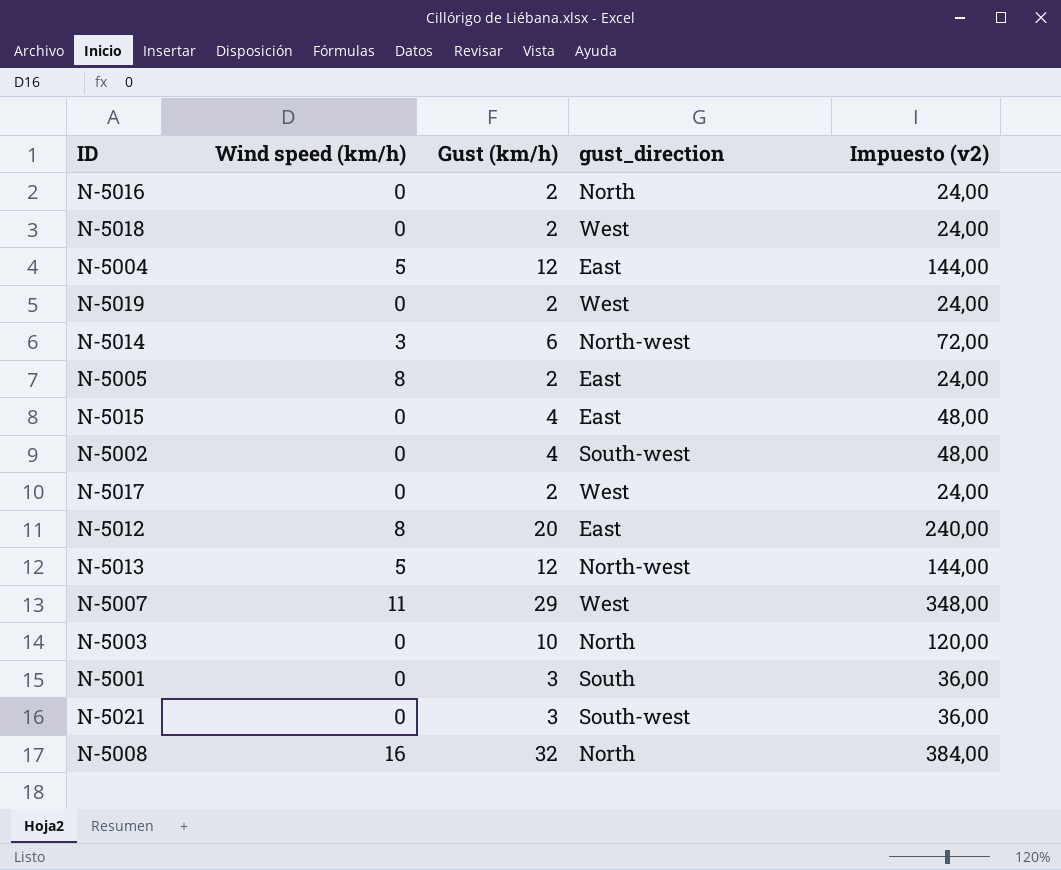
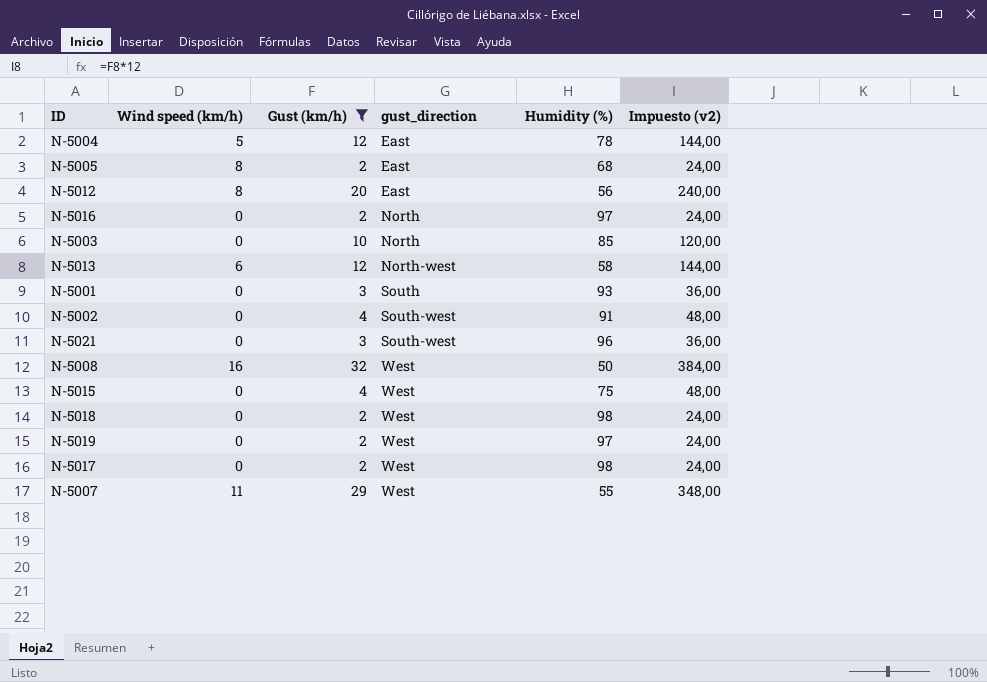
filter: none -> Gust (km/h) != 6
row order: none -> gust_direction ascending
column Humidity (%) | position: none -> 5
N-5013 | Wind speed (km/h): 5 -> 6
N-5008 | gust_direction: North -> West
N-5015 | gust_direction: East -> West

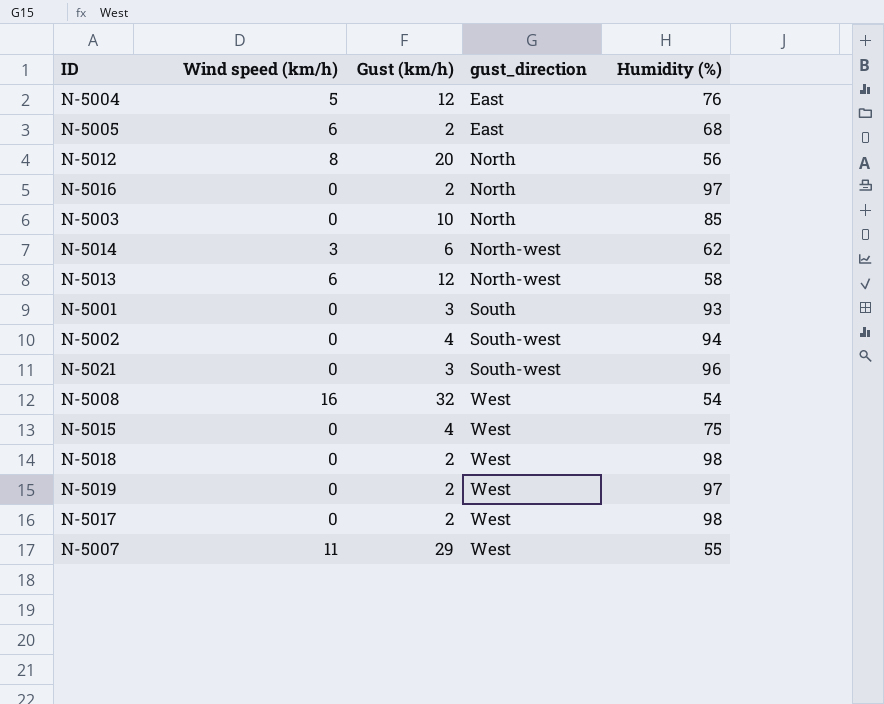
filter: Gust (km/h) != 6 -> none
column Impuesto (v2) | formula: [Gust (km/h)] * 12 -> none
N-5004 | Humidity (%): 78 -> 76
N-5005 | Wind speed (km/h): 8 -> 6
N-5012 | gust_direction: East -> North
N-5002 | Humidity (%): 91 -> 94
N-5008 | Humidity (%): 50 -> 54

